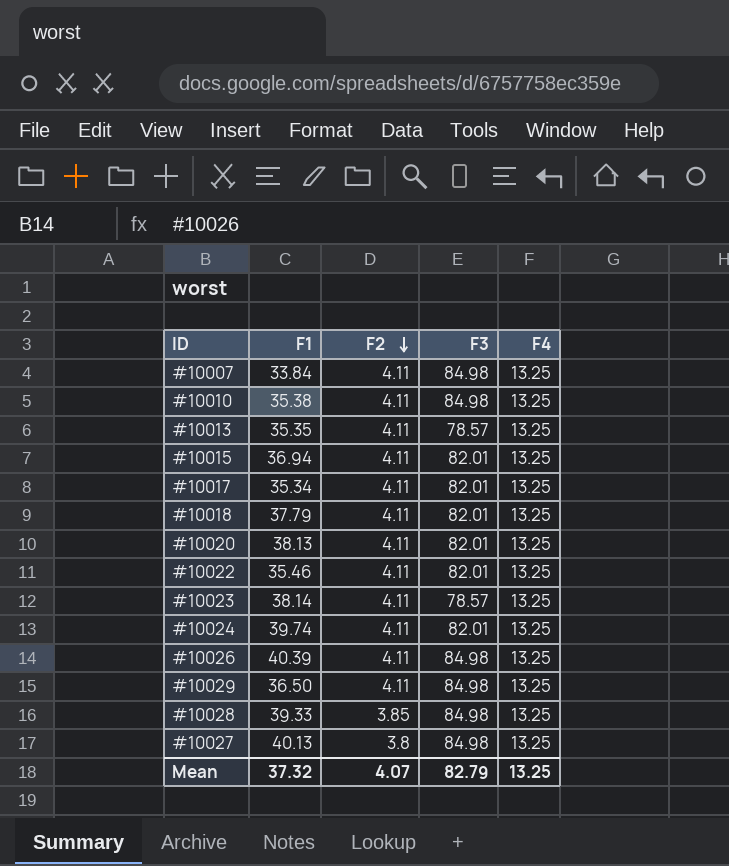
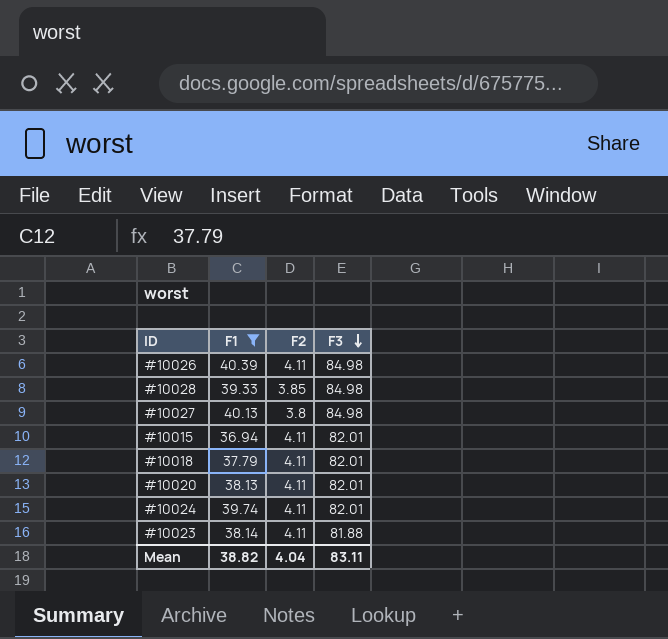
filter: none -> F1 >= 36.94
row order: F2 descending -> F3 descending
column F4 | position: 5 -> none
#10023 | F3: 78.57 -> 81.88
Mean | F1: 37.32 -> 38.82
Mean | F2: 4.07 -> 4.04
Mean | F3: 82.79 -> 83.11

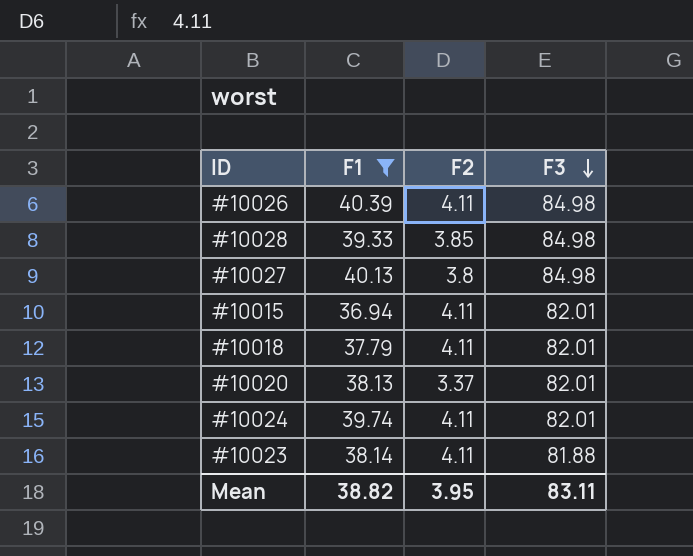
#10020 | F2: 4.11 -> 3.37
Mean | F2: 4.04 -> 3.95

